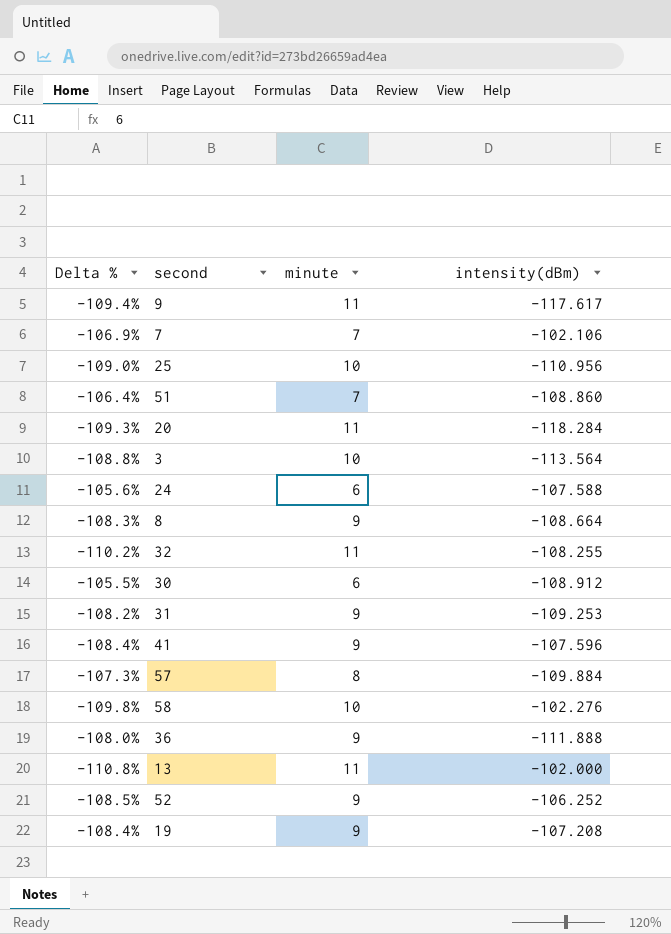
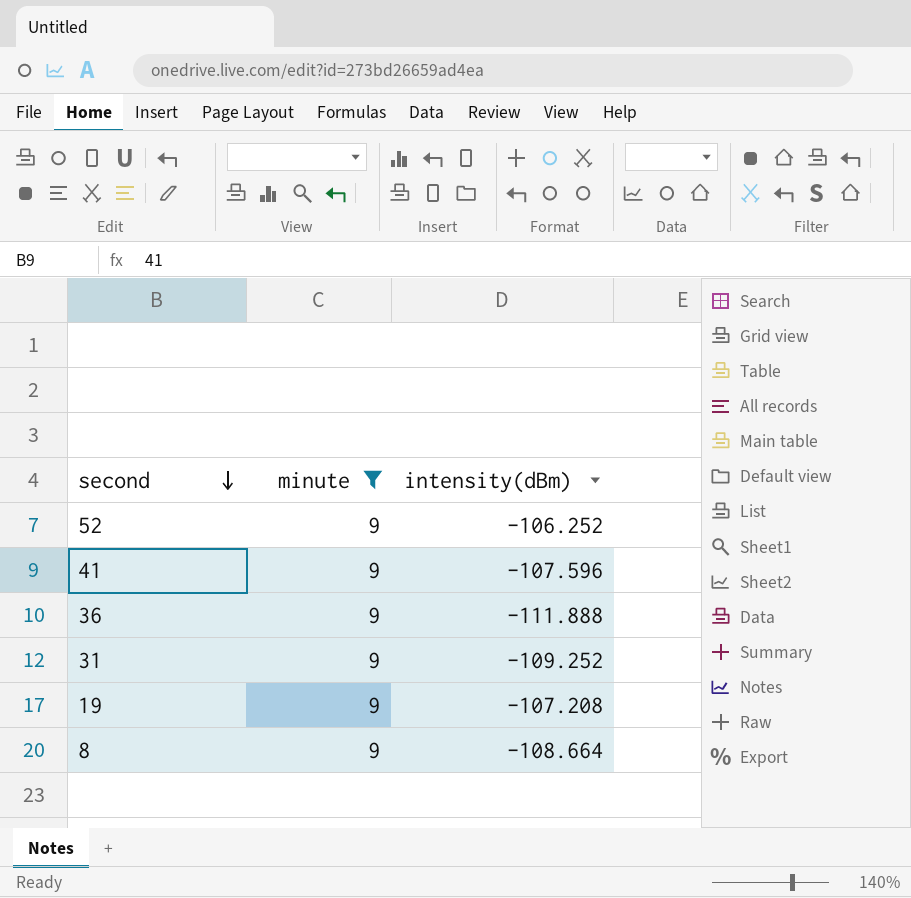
filter: none -> minute = 9
row order: none -> second descending
column Delta % | formula: ([minute] - [intensity(dBm)]) / [intensity(dBm)] -> none
31 | intensity(dBm): -109.253 -> -109.252

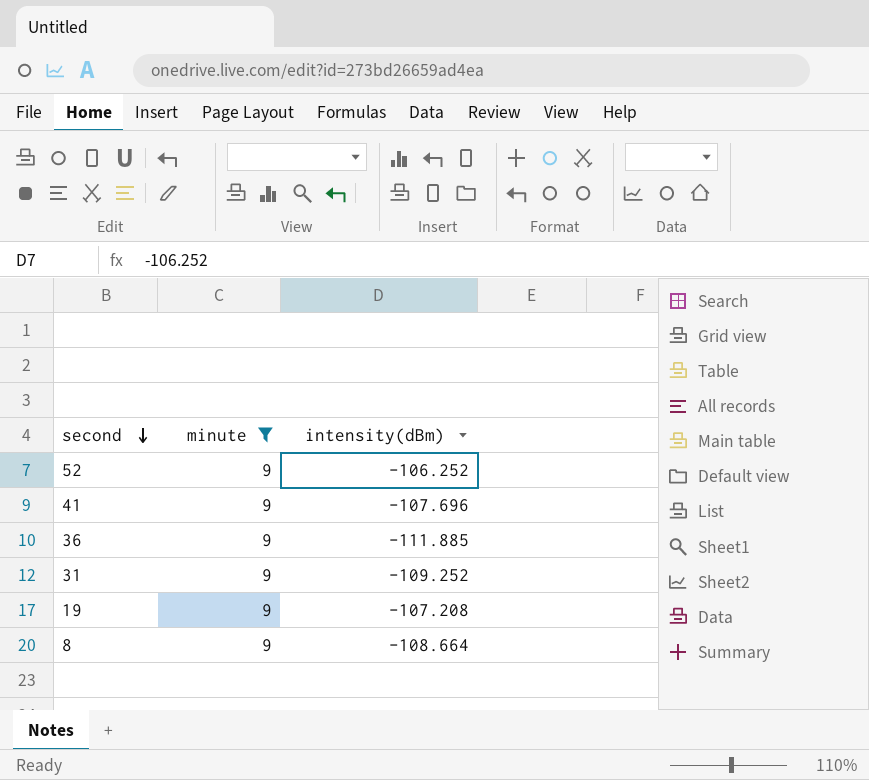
41 | intensity(dBm): -107.596 -> -107.696
36 | intensity(dBm): -111.888 -> -111.885

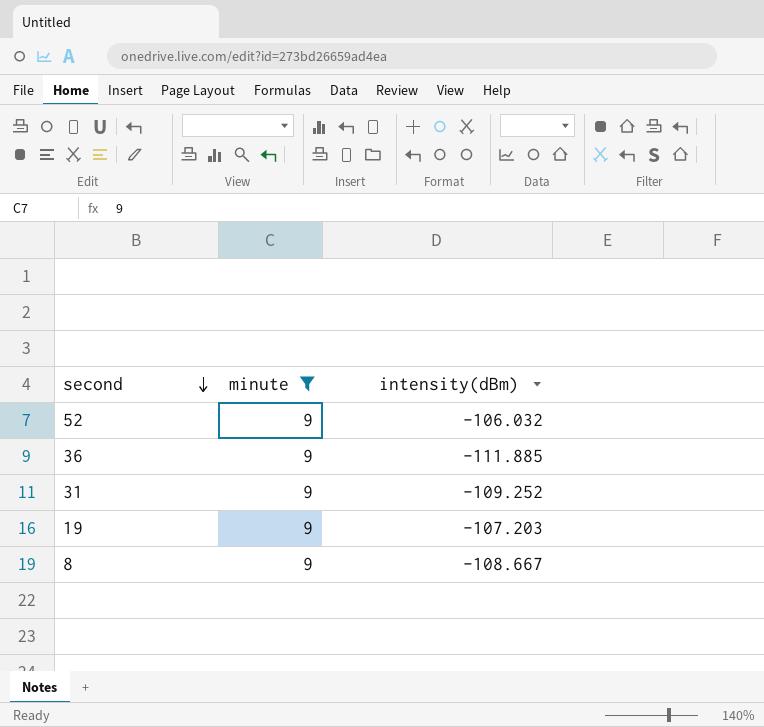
row 41: 9 | -107.696 -> none
52 | intensity(dBm): -106.252 -> -106.032
19 | intensity(dBm): -107.208 -> -107.203
8 | intensity(dBm): -108.664 -> -108.667

